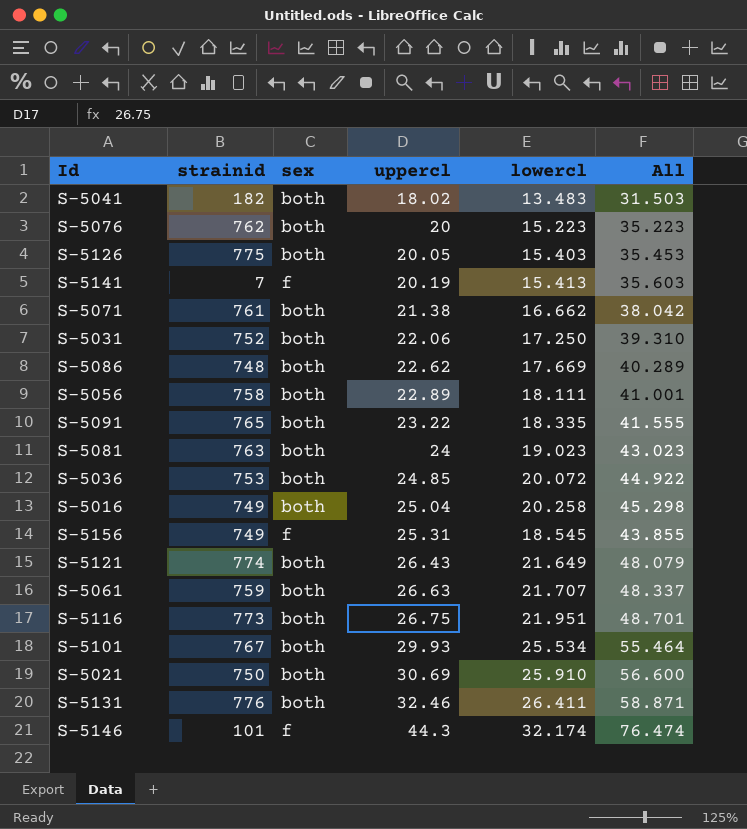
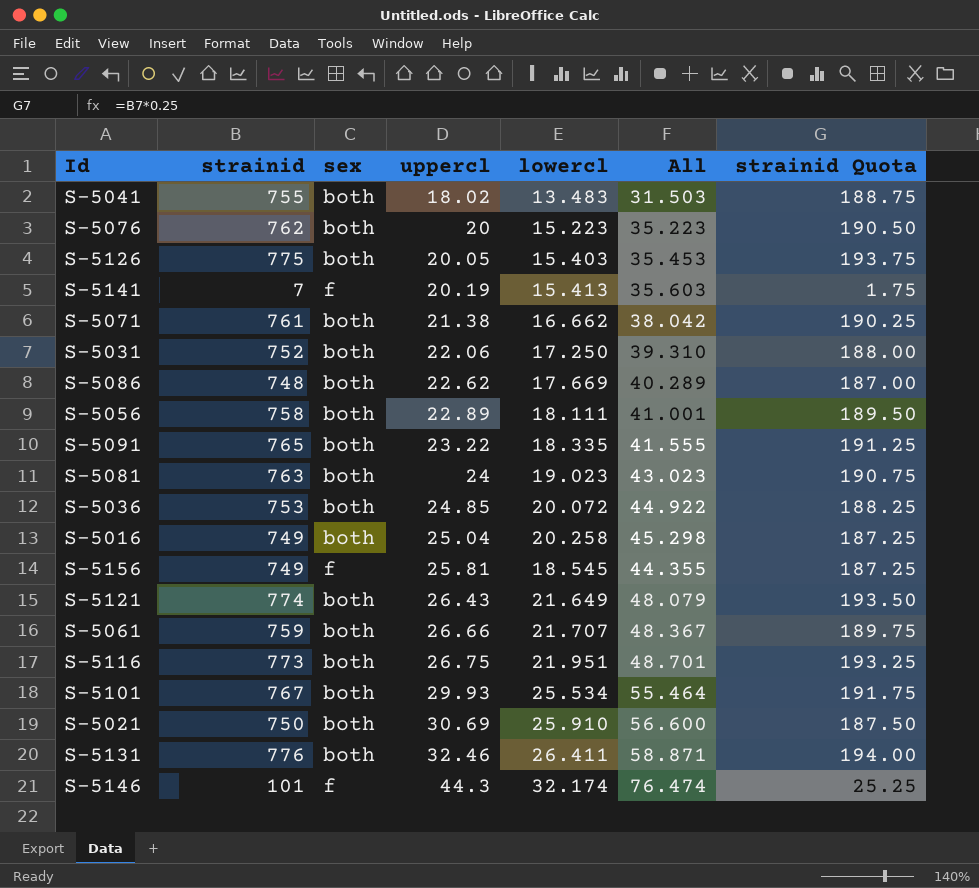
column strainid Quota | formula: none -> [strainid] * 0.25
S-5041 | strainid: 182 -> 755
S-5156 | uppercl: 25.31 -> 25.81
S-5156 | All: 43.855 -> 44.355
S-5061 | uppercl: 26.63 -> 26.66
S-5061 | All: 48.337 -> 48.367

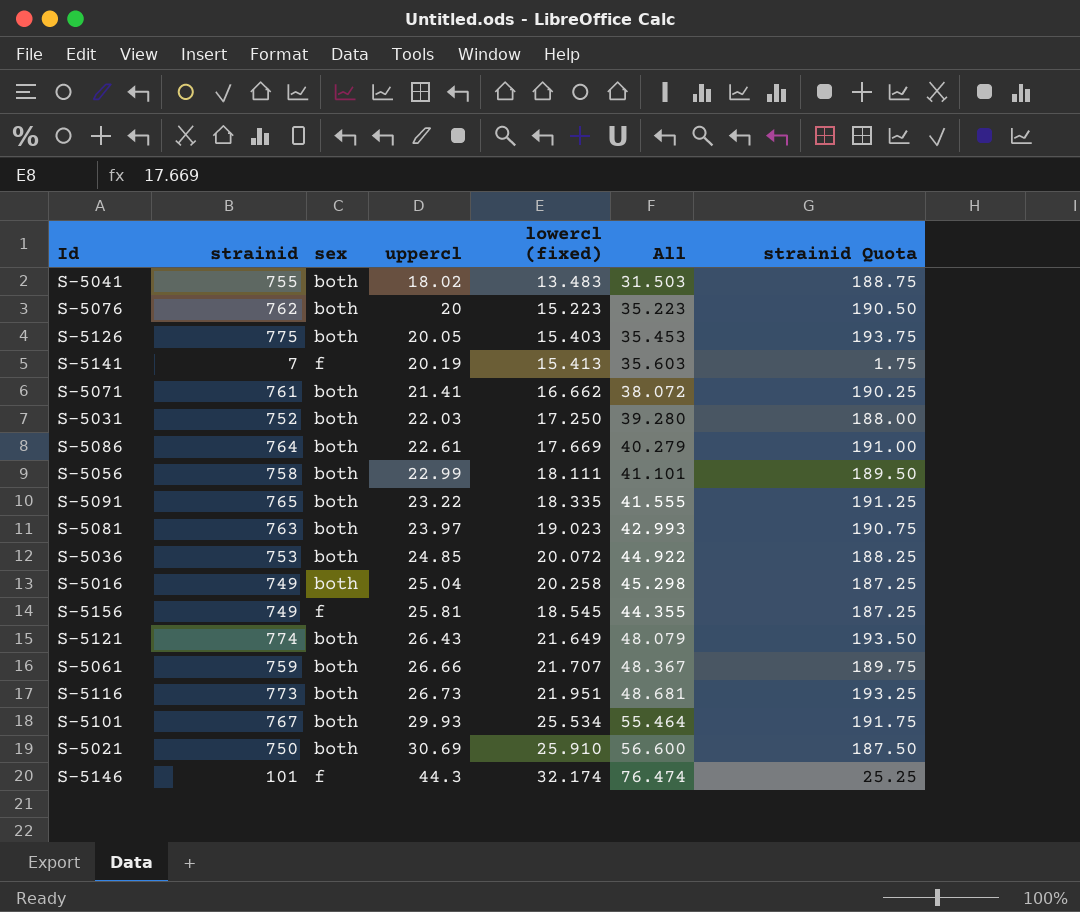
column name: lowercl -> lowercl (fixed)
row S-5131: 776 | both | 32.46 | 26.411 | 58.871 | 194.00 -> none
S-5071 | uppercl: 21.38 -> 21.41
S-5071 | All: 38.042 -> 38.072
S-5031 | uppercl: 22.06 -> 22.03
S-5031 | All: 39.310 -> 39.280
S-5086 | strainid: 748 -> 764
S-5086 | uppercl: 22.62 -> 22.61
S-5086 | All: 40.289 -> 40.279
S-5086 | strainid Quota: 187.00 -> 191.00
S-5056 | uppercl: 22.89 -> 22.99
S-5056 | All: 41.001 -> 41.101
S-5081 | uppercl: 24 -> 23.97
S-5081 | All: 43.023 -> 42.993
S-5116 | uppercl: 26.75 -> 26.73
S-5116 | All: 48.701 -> 48.681

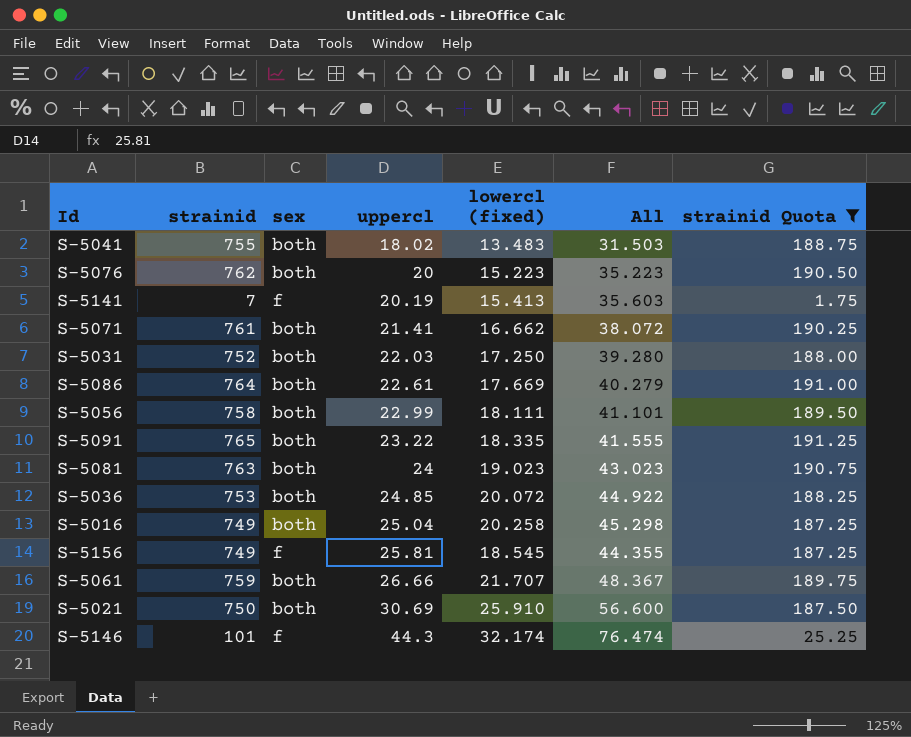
filter: none -> strainid Quota <= 191.25
S-5081 | uppercl: 23.97 -> 24
S-5081 | All: 42.993 -> 43.023

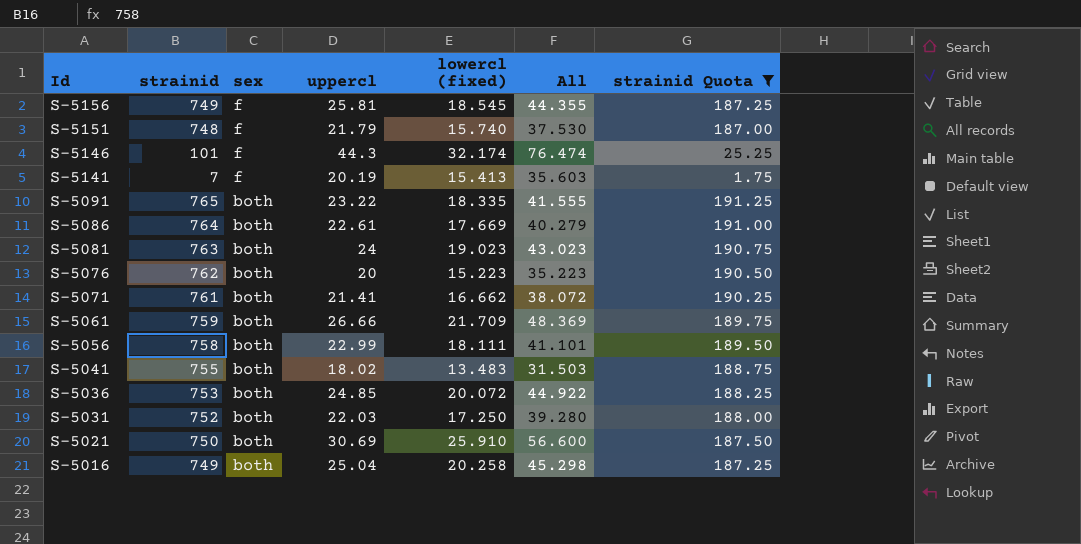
row order: uppercl ascending -> Id descending
row S-5151: none -> 748 | f | 21.79 | 15.740 | 37.530 | 187.00
S-5061 | lowercl (fixed): 21.707 -> 21.709
S-5061 | All: 48.367 -> 48.369

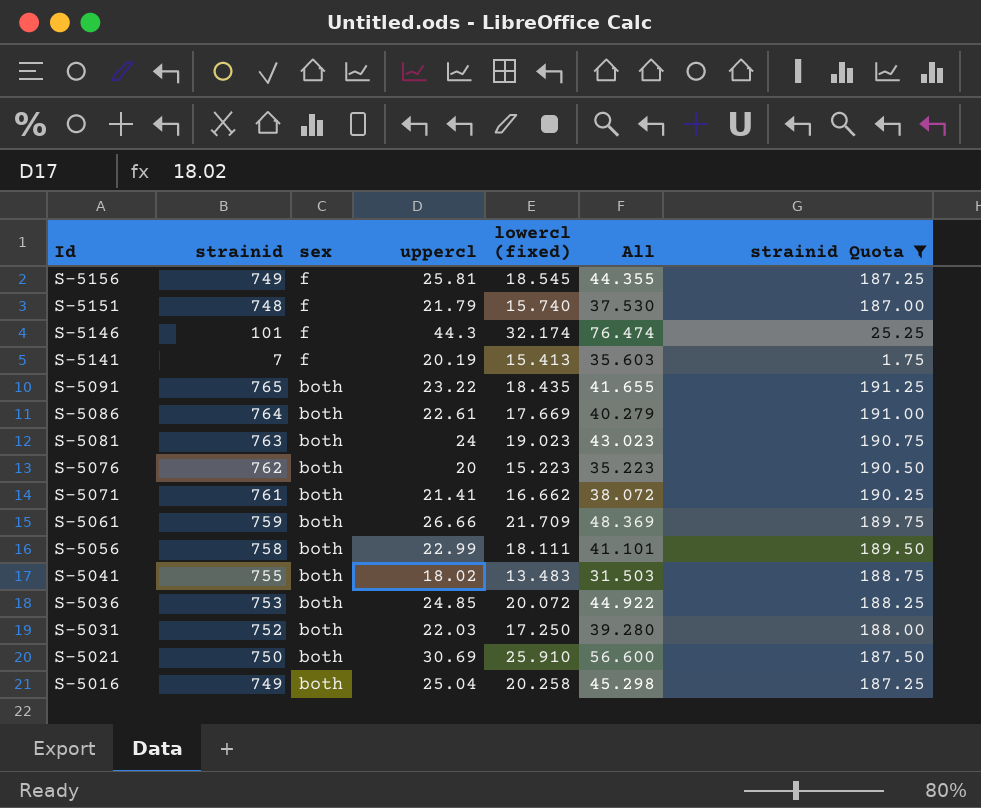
S-5091 | lowercl (fixed): 18.335 -> 18.435
S-5091 | All: 41.555 -> 41.655

